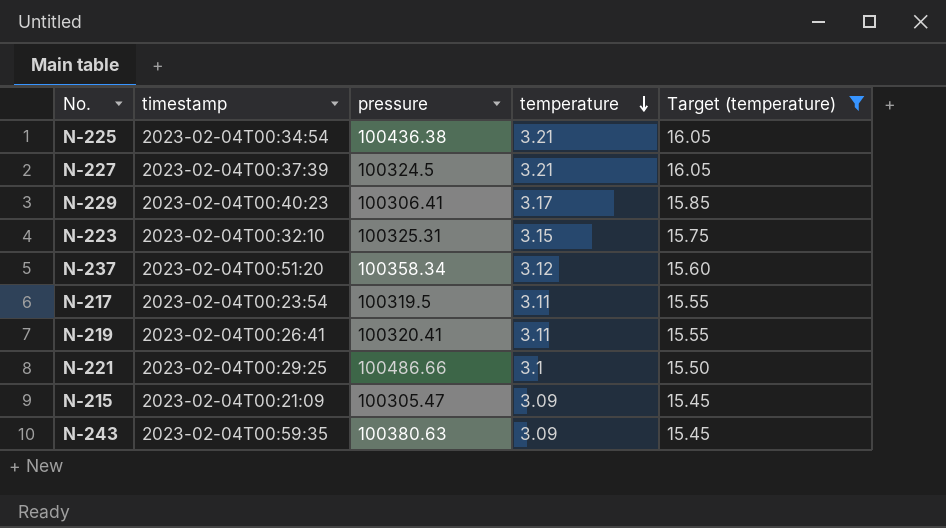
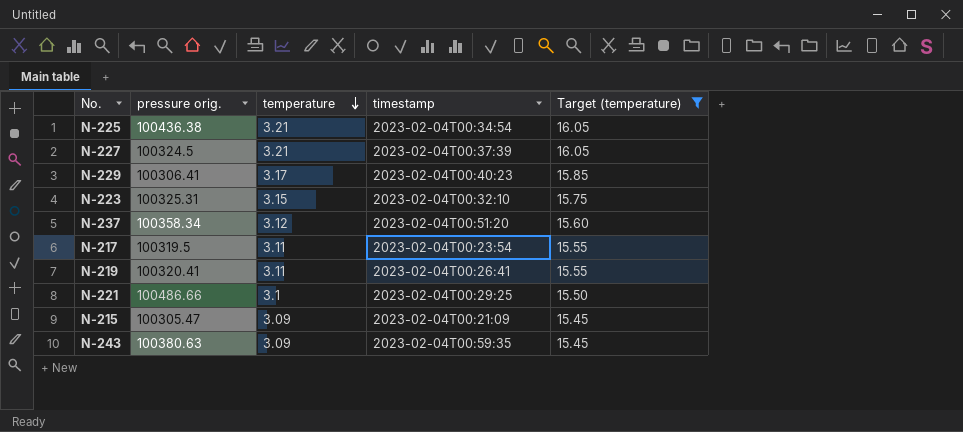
column name: pressure -> pressure orig.
column timestamp | position: 2 -> 4

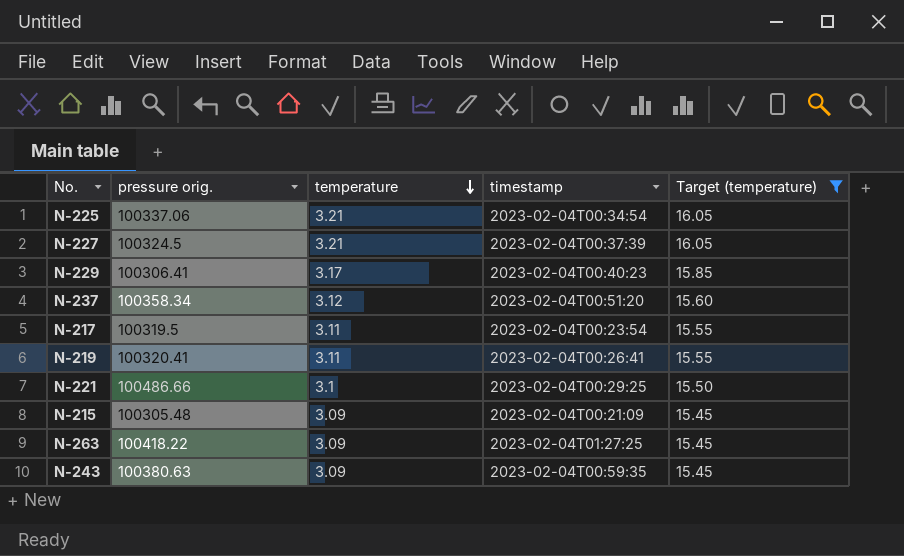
row N-223: 100325.31 | 3.15 | 2023-02-04T00:32:10 | 15.75 -> none
N-225 | pressure orig.: 100436.38 -> 100337.06
N-215 | pressure orig.: 100305.47 -> 100305.48
row N-263: none -> 100418.22 | 3.09 | 2023-02-04T01:27:25 | 15.45

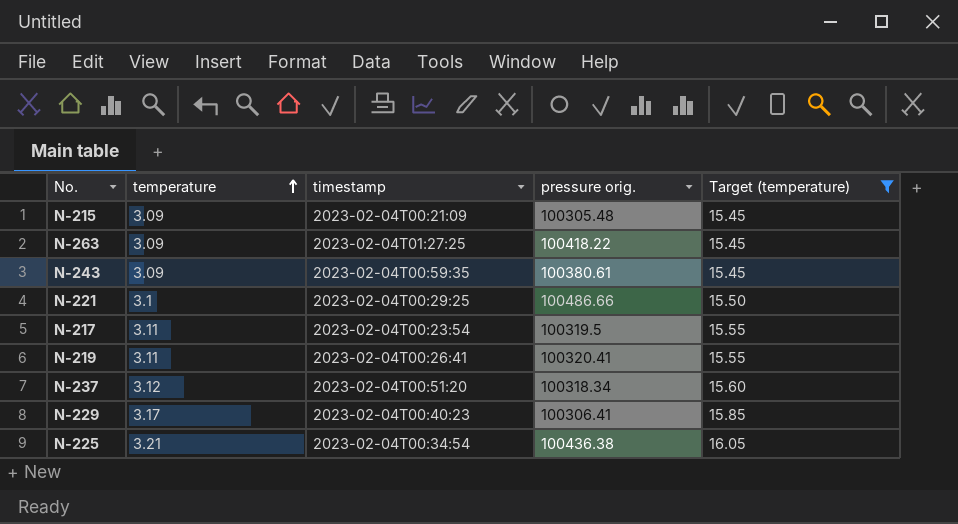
row order: temperature descending -> temperature ascending
column pressure orig. | position: 2 -> 4
row N-227: 100324.5 | 3.21 | 2023-02-04T00:37:39 | 16.05 -> none
N-243 | pressure orig.: 100380.63 -> 100380.61
N-237 | pressure orig.: 100358.34 -> 100318.34
N-225 | pressure orig.: 100337.06 -> 100436.38

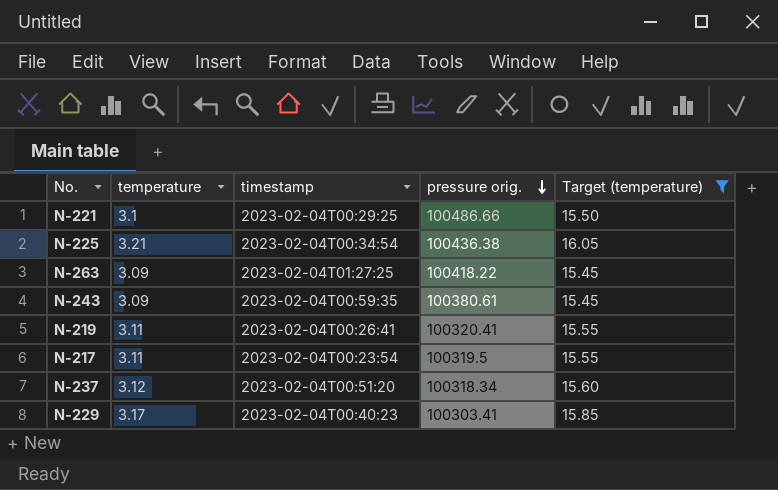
row order: temperature ascending -> pressure orig. descending
row N-215: 3.09 | 2023-02-04T00:21:09 | 100305.48 | 15.45 -> none
N-229 | pressure orig.: 100306.41 -> 100303.41

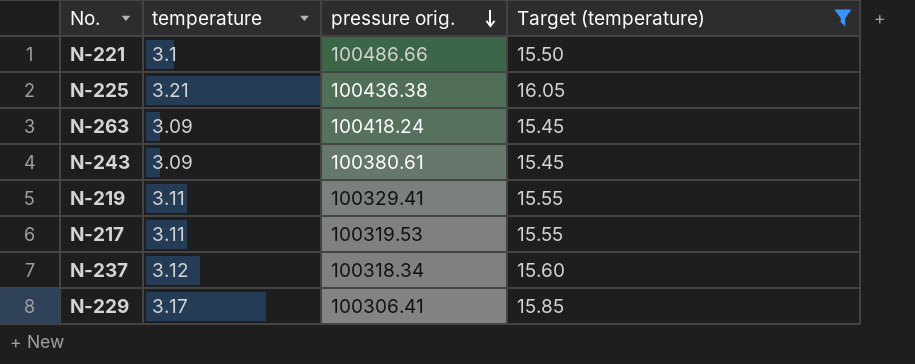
column timestamp | position: 3 -> none
N-263 | pressure orig.: 100418.22 -> 100418.24
N-219 | pressure orig.: 100320.41 -> 100329.41
N-217 | pressure orig.: 100319.5 -> 100319.53
N-229 | pressure orig.: 100303.41 -> 100306.41

